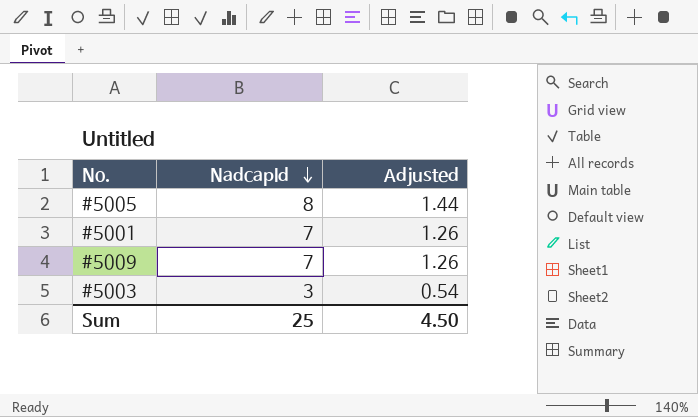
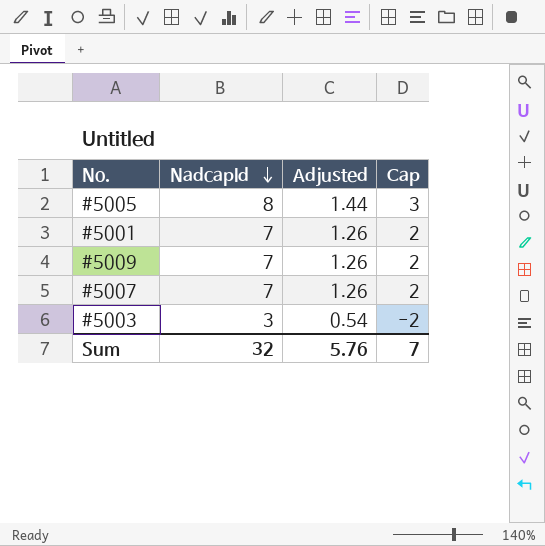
column Cap | formula: none -> [NadcapId] - 5
row #5007: none -> 7 | 1.26 | 2
Sum | NadcapId: 25 -> 32
Sum | Adjusted: 4.50 -> 5.76

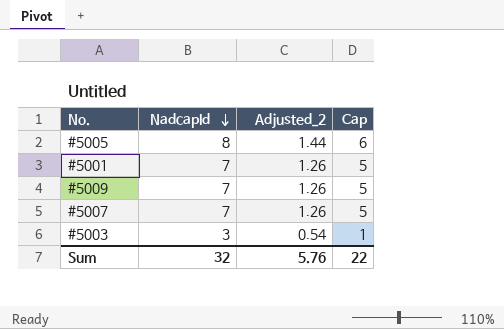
column name: Adjusted -> Adjusted_2
column Cap | formula: [NadcapId] - 5 -> [NadcapId] - 2
Sum | Cap: 7 -> 22

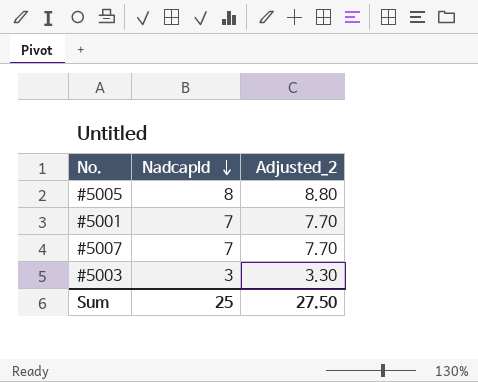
column Cap | formula: [NadcapId] - 2 -> none
column Adjusted_2 | formula: [NadcapId] * 0.18 -> [NadcapId] * 1.1
row #5009: 7 | 1.26 | 5 -> none
Sum | NadcapId: 32 -> 25
Sum | Adjusted_2: 5.76 -> 27.50

